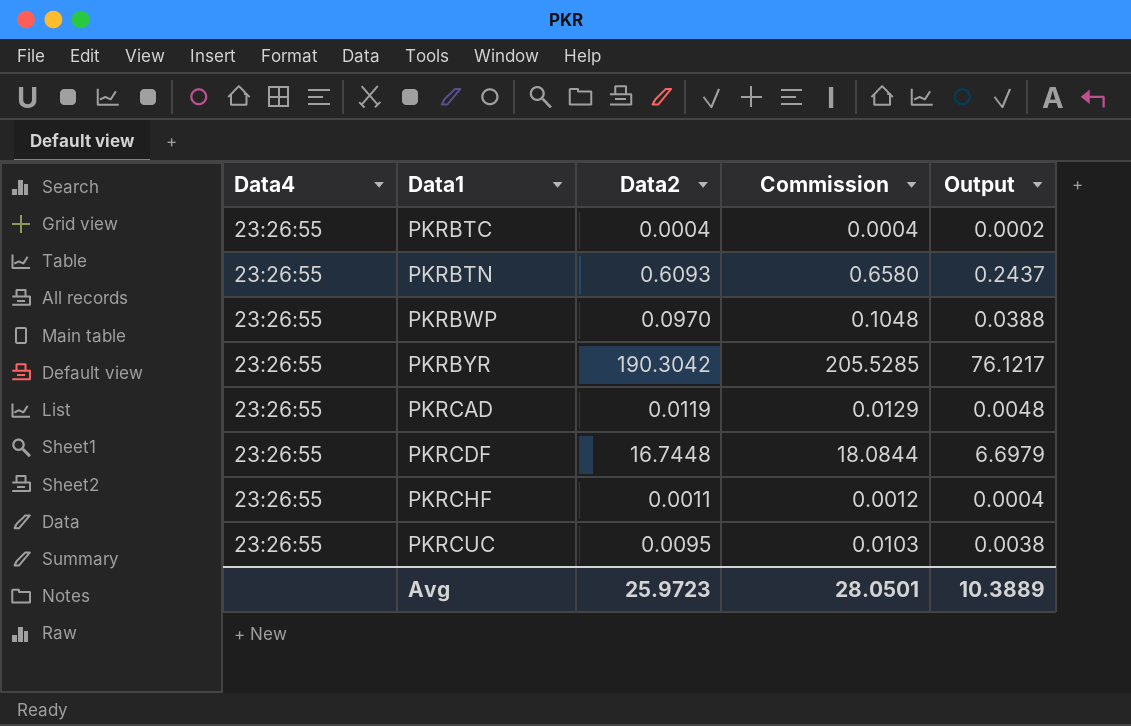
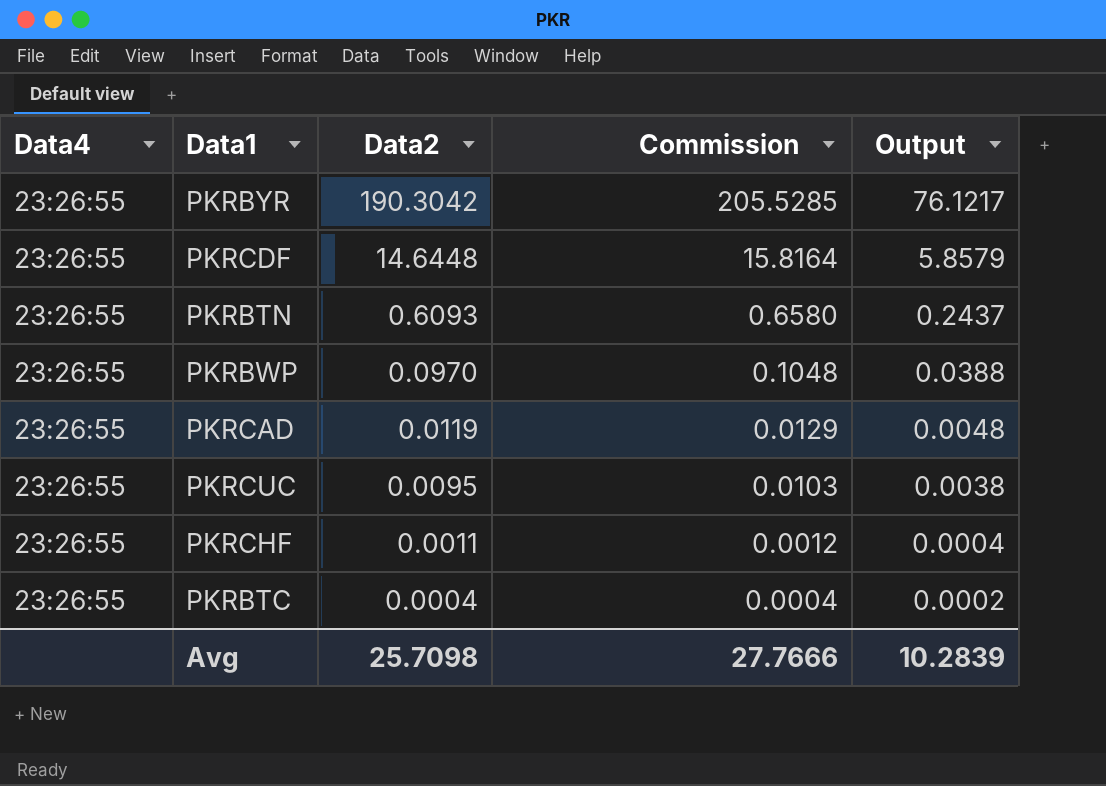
row order: Data1 ascending -> Data2 descending
PKRCDF | Data2: 16.7448 -> 14.6448
PKRCDF | Commission: 18.0844 -> 15.8164
PKRCDF | Output: 6.6979 -> 5.8579
Avg | Data2: 25.9723 -> 25.7098
Avg | Commission: 28.0501 -> 27.7666
Avg | Output: 10.3889 -> 10.2839

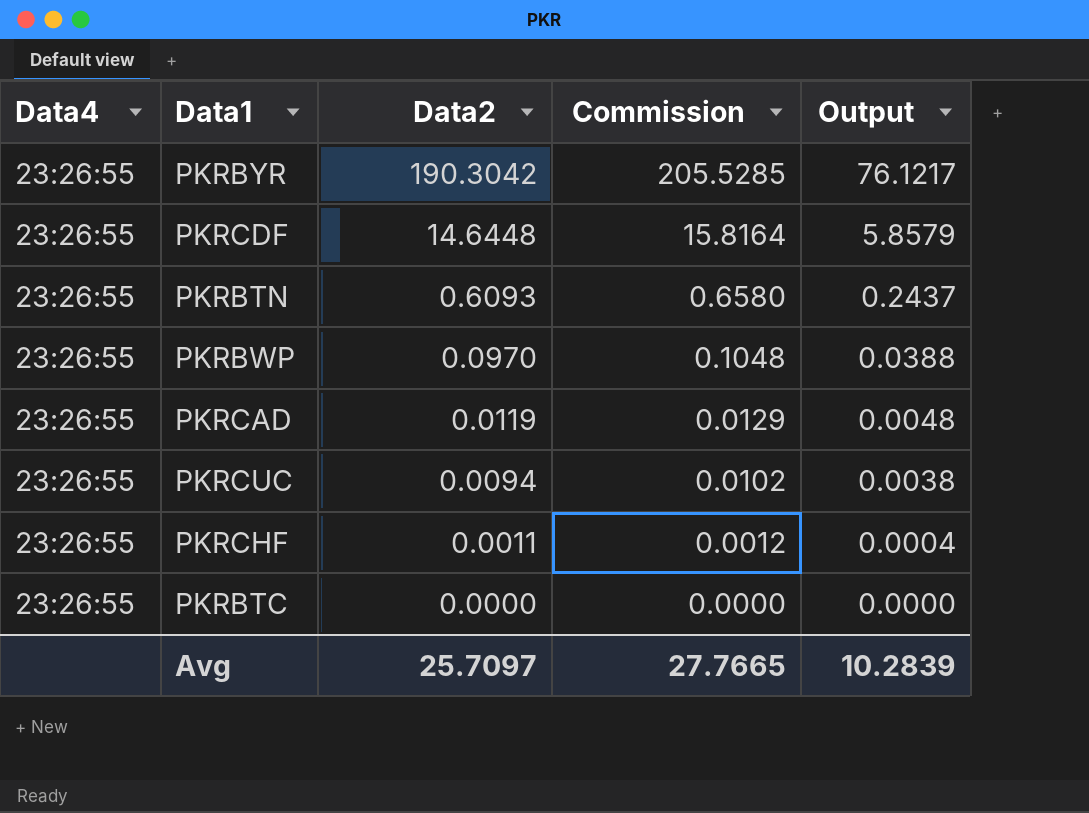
PKRCUC | Data2: 0.0095 -> 0.0094
PKRCUC | Commission: 0.0103 -> 0.0102
PKRBTC | Data2: 0.0004 -> 0.0000
PKRBTC | Commission: 0.0004 -> 0.0000
PKRBTC | Output: 0.0002 -> 0.0000
Avg | Data2: 25.7098 -> 25.7097
Avg | Commission: 27.7666 -> 27.7665

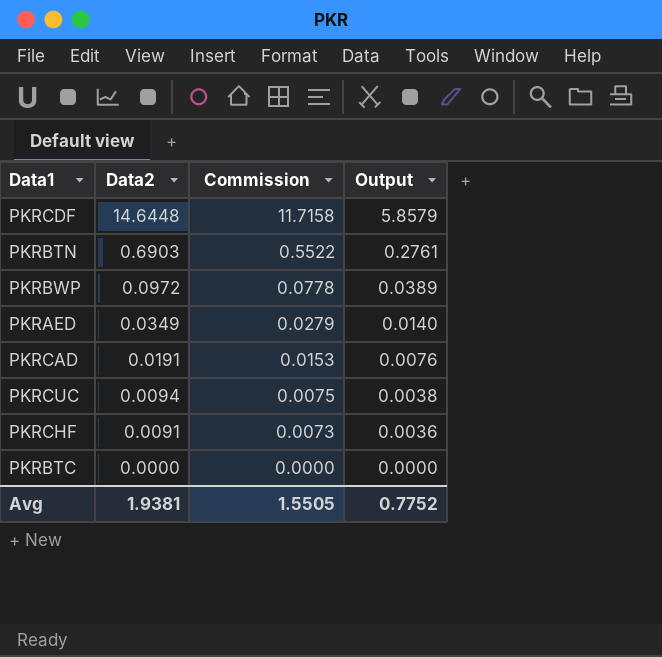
column Data4 | position: 1 -> none
column Commission | formula: [Data2] * 1.08 -> [Data2] * 0.8
row PKRBYR: 23:26:55 | 190.3042 | 205.5285 | 76.1217 -> none
PKRBTN | Data2: 0.6093 -> 0.6903
PKRBTN | Output: 0.2437 -> 0.2761
PKRBWP | Data2: 0.0970 -> 0.0972
PKRBWP | Output: 0.0388 -> 0.0389
row PKRAED: none -> 0.0349 | 0.0279 | 0.0140
PKRCAD | Data2: 0.0119 -> 0.0191
PKRCAD | Output: 0.0048 -> 0.0076
PKRCHF | Data2: 0.0011 -> 0.0091
PKRCHF | Output: 0.0004 -> 0.0036
Avg | Data2: 25.7097 -> 1.9381
Avg | Commission: 27.7665 -> 1.5505
Avg | Output: 10.2839 -> 0.7752

